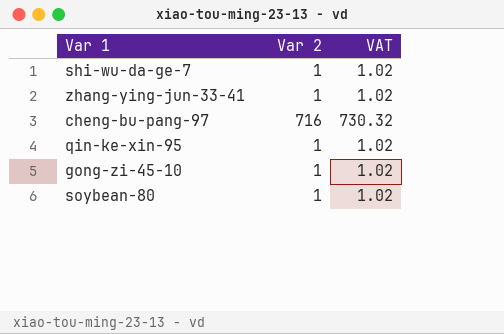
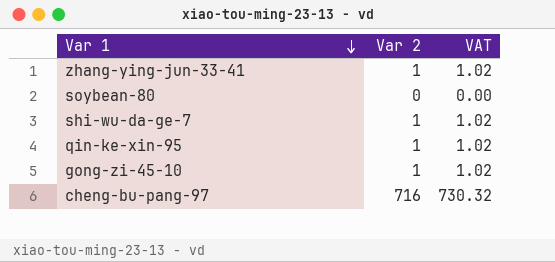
row order: none -> Var 1 descending
soybean-80 | Var 2: 1 -> 0
soybean-80 | VAT: 1.02 -> 0.00

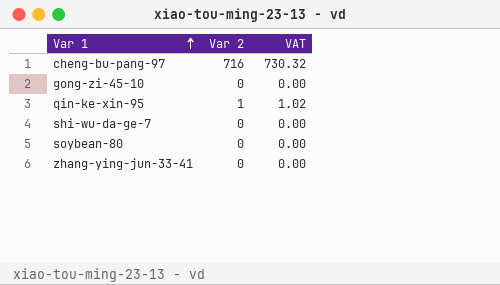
row order: Var 1 descending -> Var 1 ascending
gong-zi-45-10 | Var 2: 1 -> 0
gong-zi-45-10 | VAT: 1.02 -> 0.00
shi-wu-da-ge-7 | Var 2: 1 -> 0
shi-wu-da-ge-7 | VAT: 1.02 -> 0.00
zhang-ying-jun-33-41 | Var 2: 1 -> 0
zhang-ying-jun-33-41 | VAT: 1.02 -> 0.00

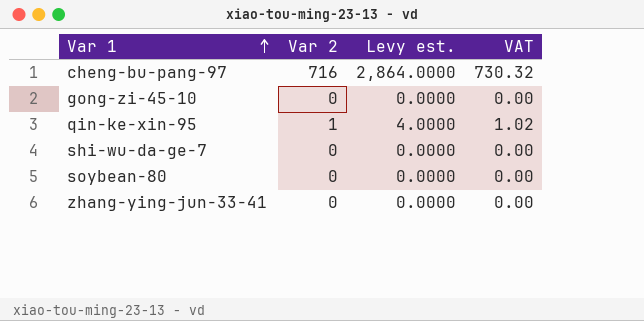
column Levy est. | formula: none -> [Var 2] * 4

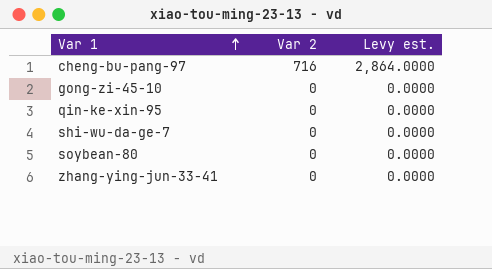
column VAT | formula: [Var 2] * 1.02 -> none
qin-ke-xin-95 | Var 2: 1 -> 0
qin-ke-xin-95 | Levy est.: 4.0000 -> 0.0000

